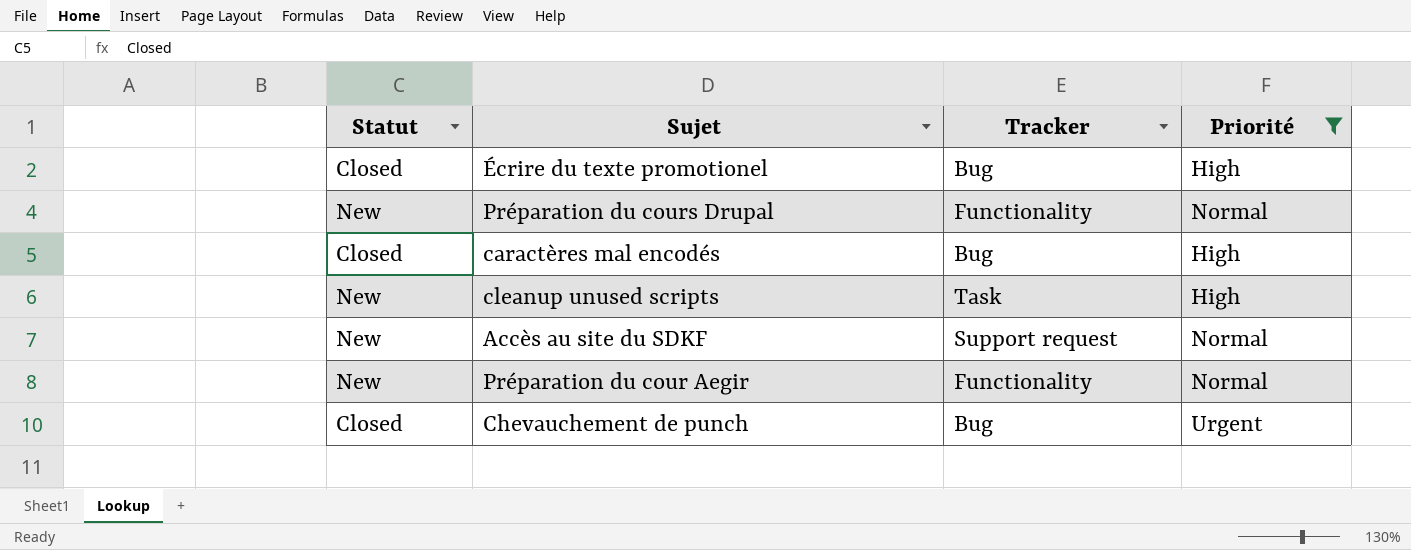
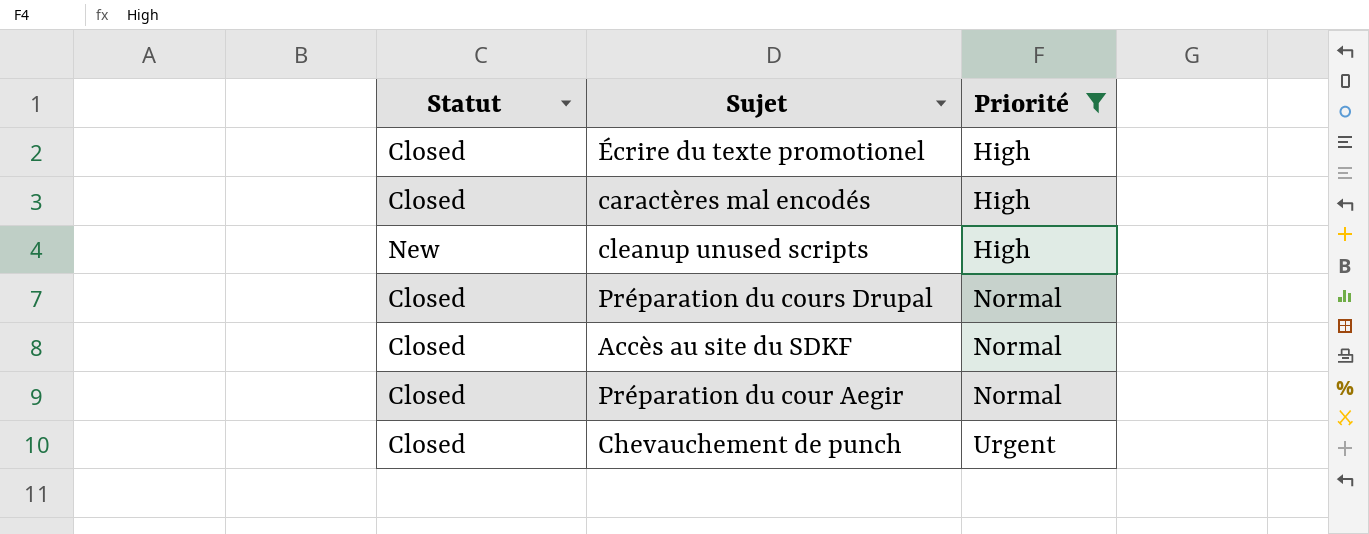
row order: none -> Priorité ascending
column Tracker | position: 3 -> none
Préparation du cours Drupal | Statut: New -> Closed
Accès au site du SDKF | Statut: New -> Closed
Préparation du cour Aegir | Statut: New -> Closed

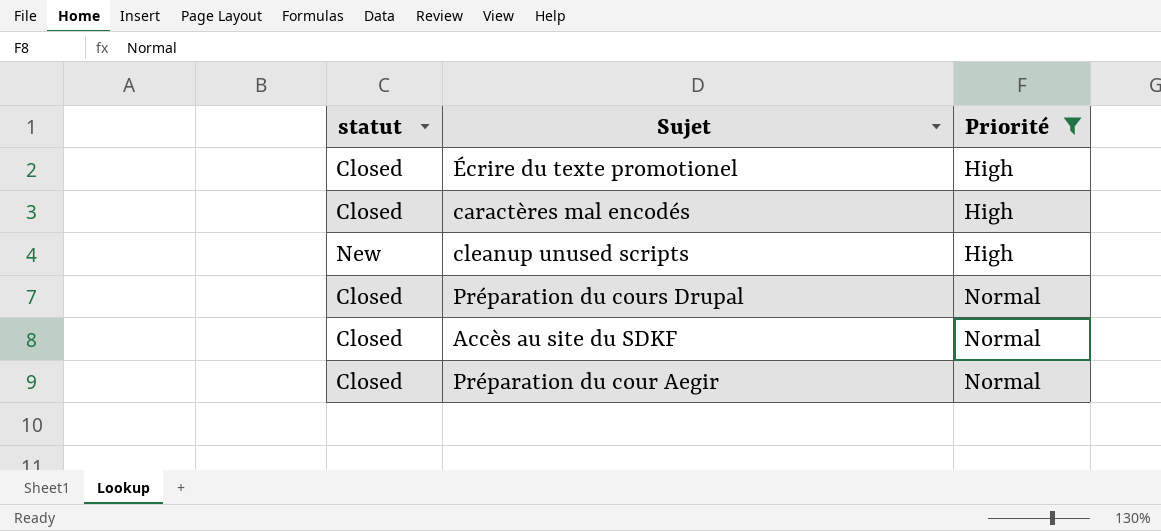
column name: Statut -> statut
row Chevauchement de punch: Closed | Urgent -> none

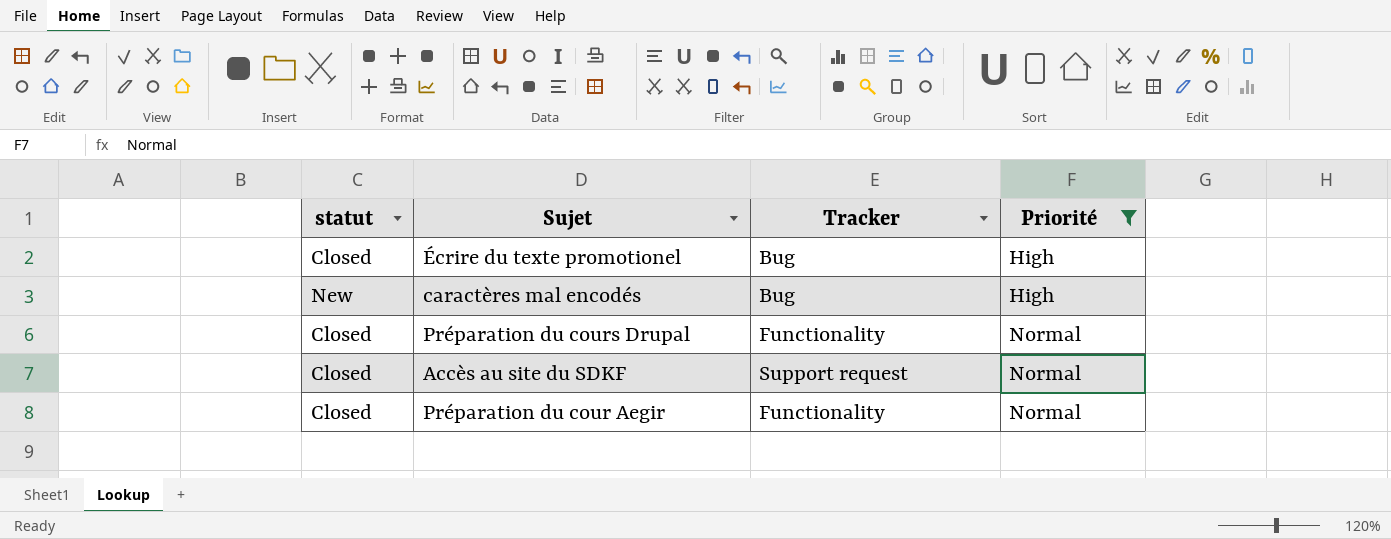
column Tracker | position: none -> 3
row cleanup unused scripts: New | High -> none
caractères mal encodés | statut: Closed -> New

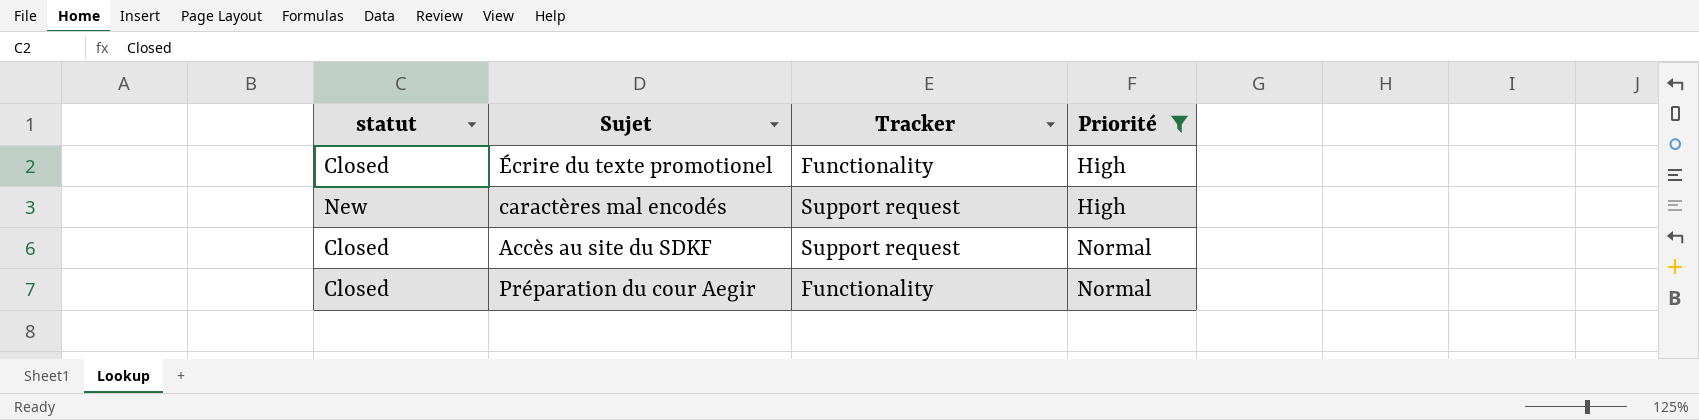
row Préparation du cours Drupal: Closed | Functionality | Normal -> none
Écrire du texte promotionel | Tracker: Bug -> Functionality
caractères mal encodés | Tracker: Bug -> Support request

